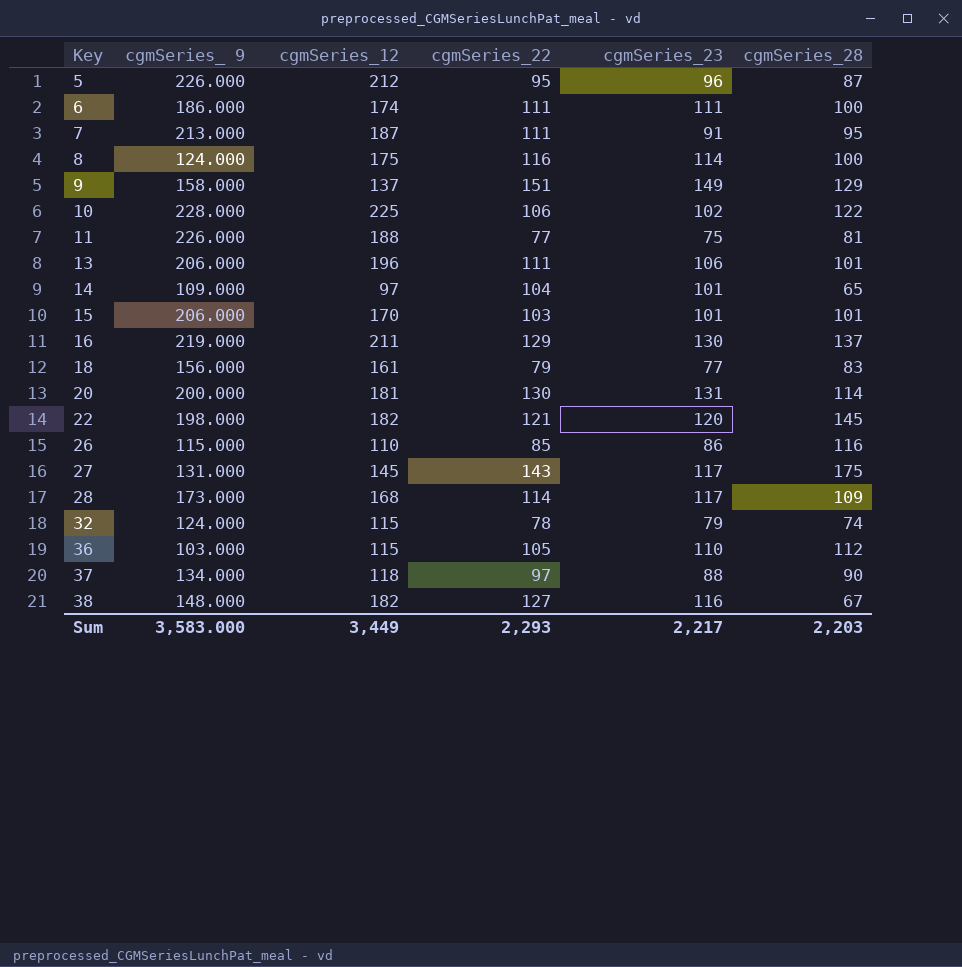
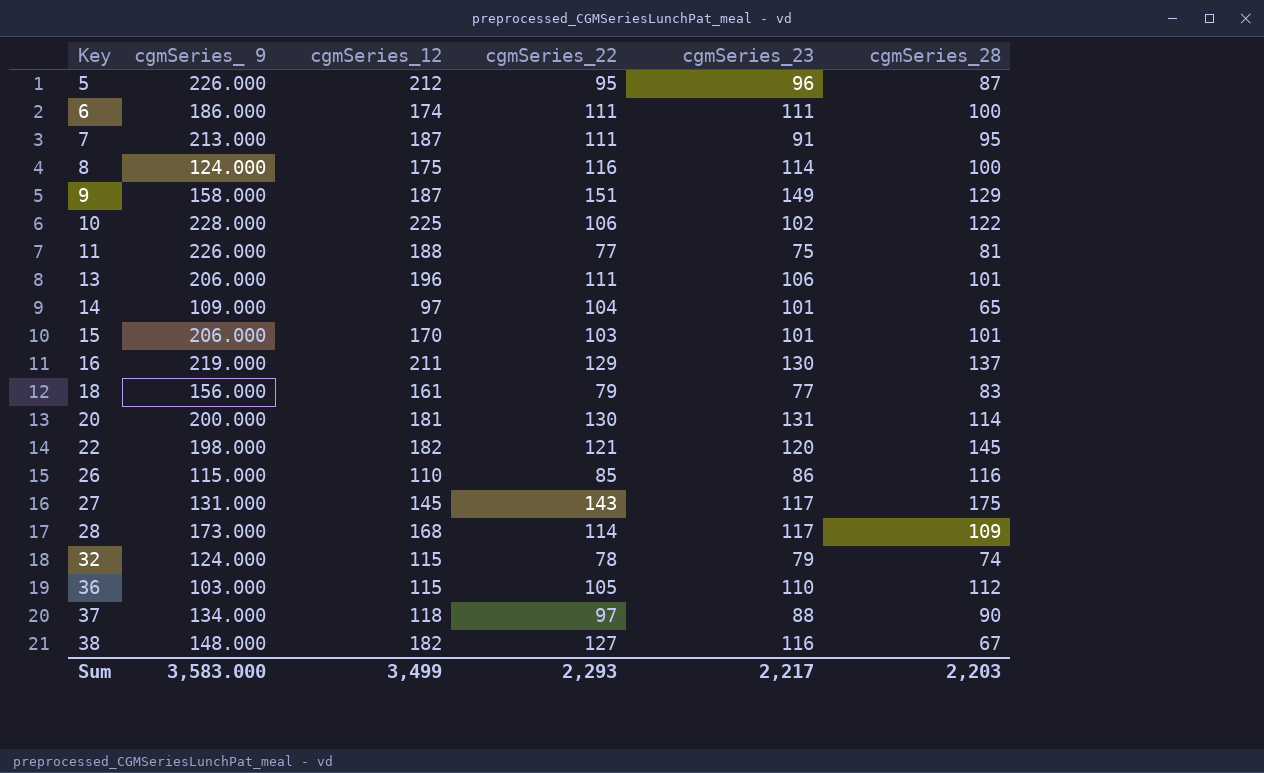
9 | cgmSeries_12: 137 -> 187
Sum | cgmSeries_12: 3,449 -> 3,499

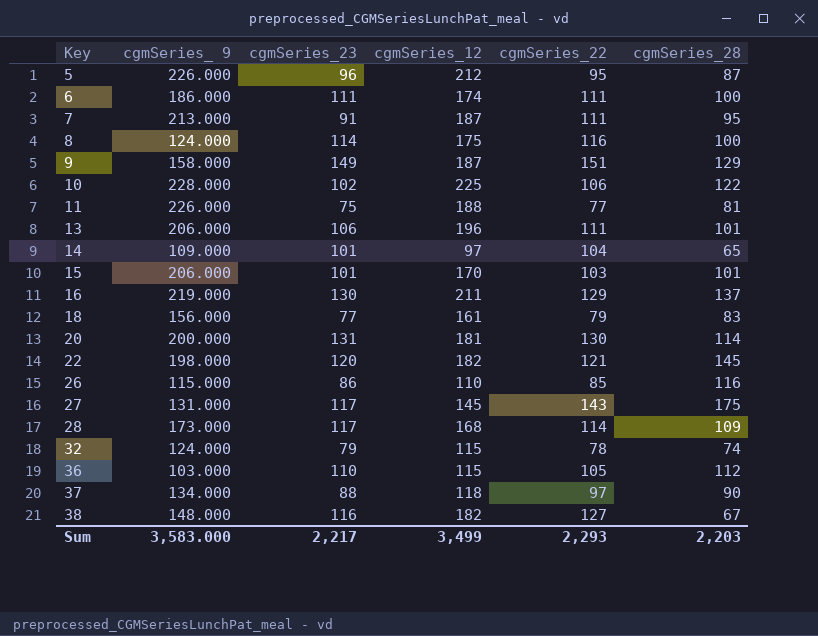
column cgmSeries_23 | position: 5 -> 3

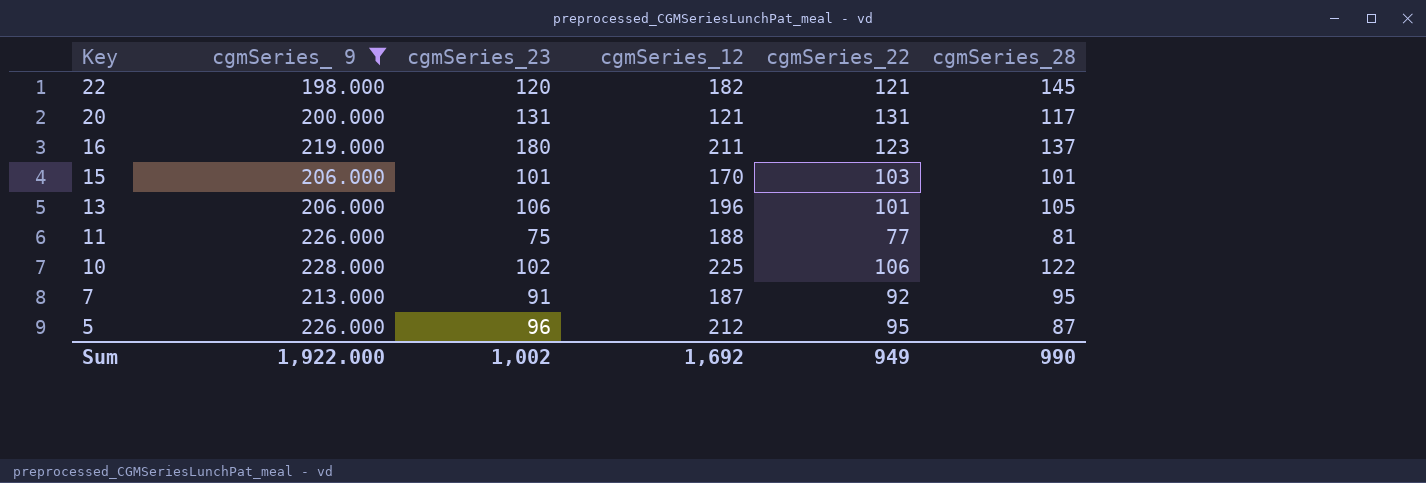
filter: none -> cgmSeries_ 9 >= 198.000
row order: Key ascending -> Key descending
20 | cgmSeries_12: 181 -> 121
20 | cgmSeries_22: 130 -> 131
20 | cgmSeries_28: 114 -> 117
16 | cgmSeries_23: 130 -> 180
16 | cgmSeries_22: 129 -> 123
13 | cgmSeries_22: 111 -> 101
13 | cgmSeries_28: 101 -> 105
7 | cgmSeries_22: 111 -> 92
Sum | cgmSeries_ 9: 3,583.000 -> 1,922.000
Sum | cgmSeries_23: 2,217 -> 1,002
Sum | cgmSeries_12: 3,499 -> 1,692
Sum | cgmSeries_22: 2,293 -> 949
Sum | cgmSeries_28: 2,203 -> 990

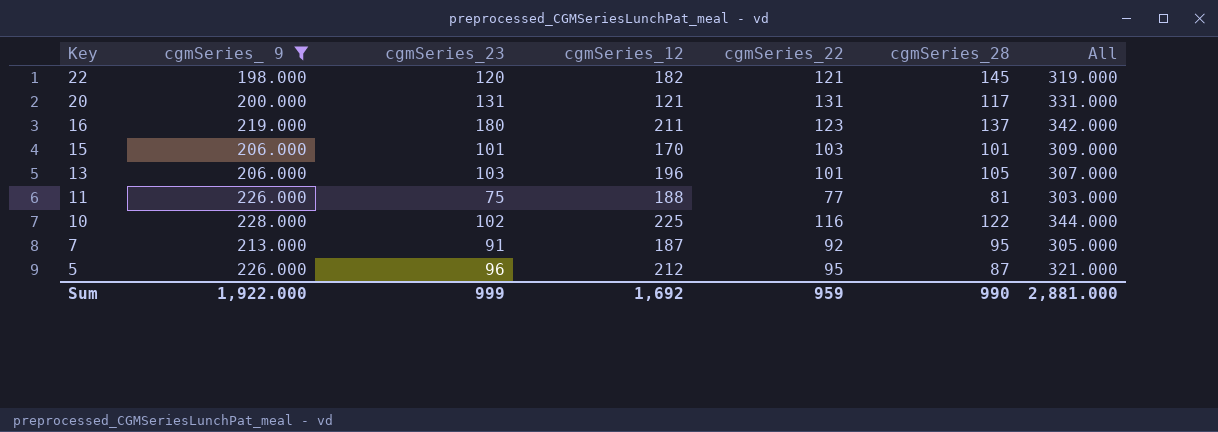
column All | formula: none -> [cgmSeries_ 9] + [cgmSeries_22]
13 | cgmSeries_23: 106 -> 103
10 | cgmSeries_22: 106 -> 116
Sum | cgmSeries_23: 1,002 -> 999
Sum | cgmSeries_22: 949 -> 959

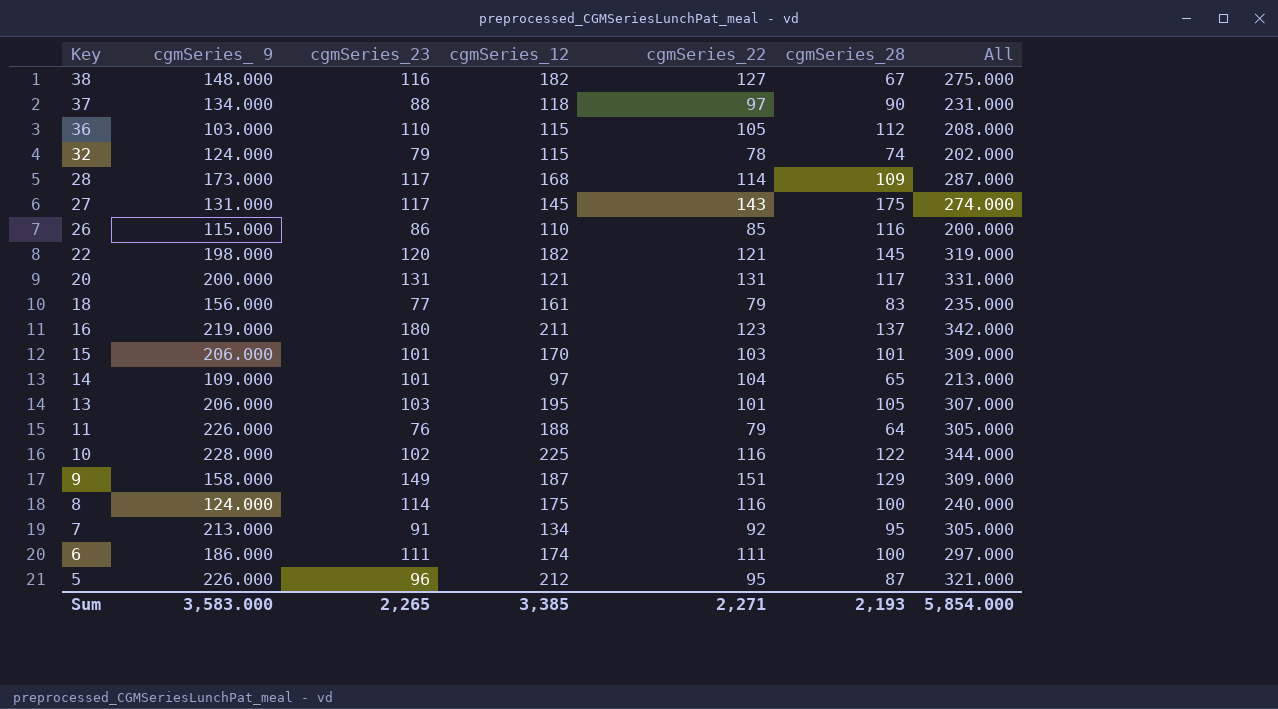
filter: cgmSeries_ 9 >= 198.000 -> none
13 | cgmSeries_12: 196 -> 195
11 | cgmSeries_23: 75 -> 76
11 | cgmSeries_22: 77 -> 79
11 | cgmSeries_28: 81 -> 64
11 | All: 303.000 -> 305.000
7 | cgmSeries_12: 187 -> 134
Sum | cgmSeries_ 9: 1,922.000 -> 3,583.000
Sum | cgmSeries_23: 999 -> 2,265
Sum | cgmSeries_12: 1,692 -> 3,385
Sum | cgmSeries_22: 959 -> 2,271
Sum | cgmSeries_28: 990 -> 2,193
Sum | All: 2,881.000 -> 5,854.000

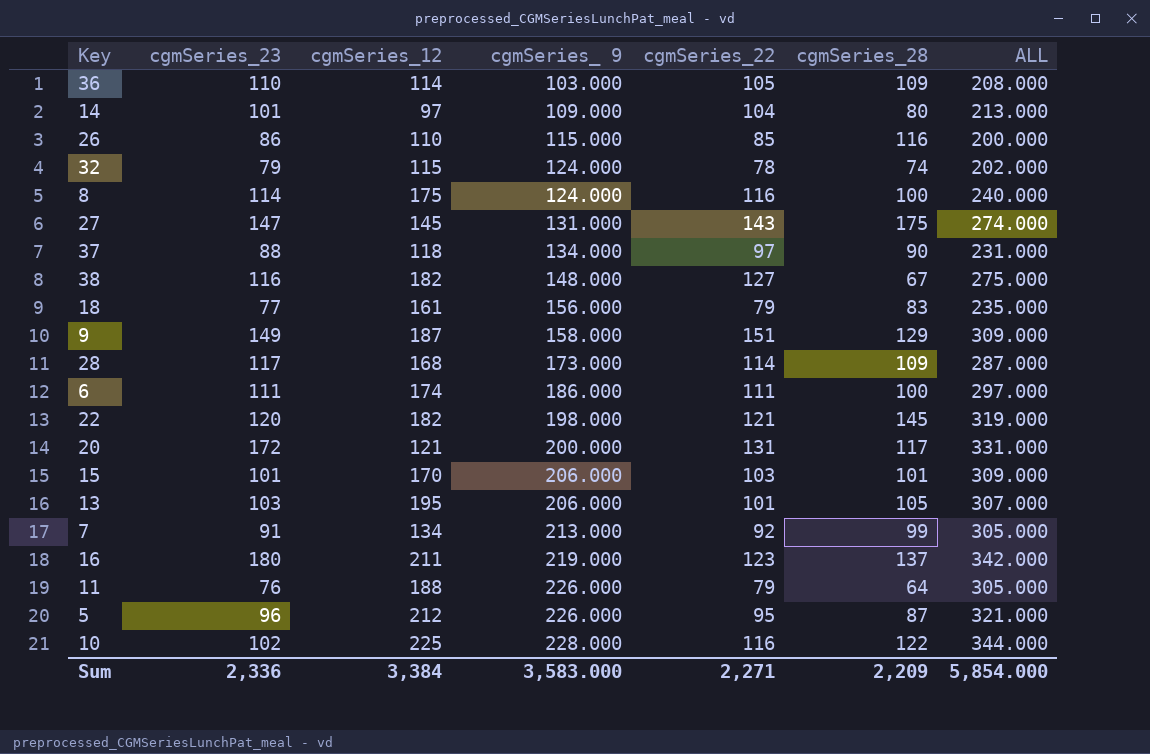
row order: Key descending -> cgmSeries_ 9 ascending
column cgmSeries_ 9 | position: 2 -> 4
column name: All -> ALL
36 | cgmSeries_12: 115 -> 114
36 | cgmSeries_28: 112 -> 109
14 | cgmSeries_28: 65 -> 80
27 | cgmSeries_23: 117 -> 147
20 | cgmSeries_23: 131 -> 172
7 | cgmSeries_28: 95 -> 99
Sum | cgmSeries_23: 2,265 -> 2,336
Sum | cgmSeries_12: 3,385 -> 3,384
Sum | cgmSeries_28: 2,193 -> 2,209

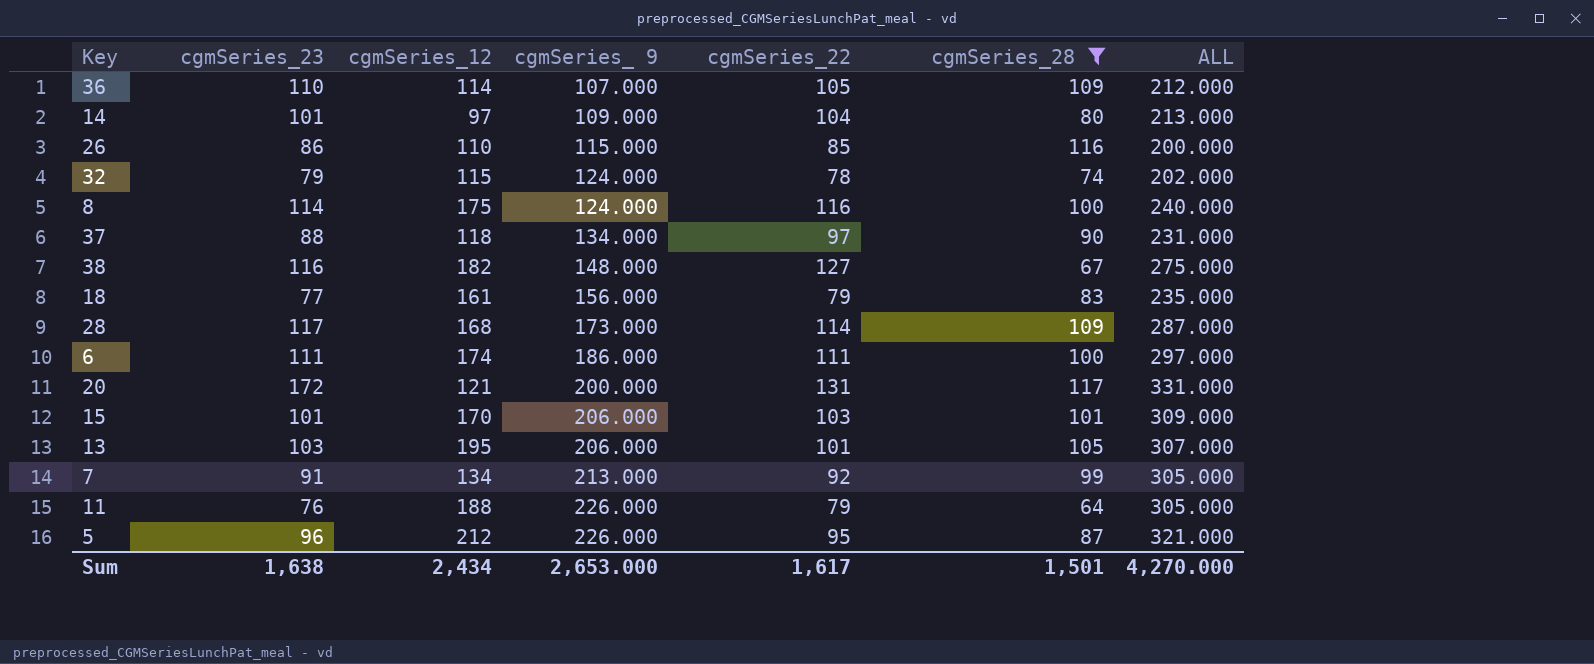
filter: none -> cgmSeries_28 <= 117
36 | cgmSeries_ 9: 103.000 -> 107.000
36 | ALL: 208.000 -> 212.000
Sum | cgmSeries_23: 2,336 -> 1,638
Sum | cgmSeries_12: 3,384 -> 2,434
Sum | cgmSeries_ 9: 3,583.000 -> 2,653.000
Sum | cgmSeries_22: 2,271 -> 1,617
Sum | cgmSeries_28: 2,209 -> 1,501
Sum | ALL: 5,854.000 -> 4,270.000

